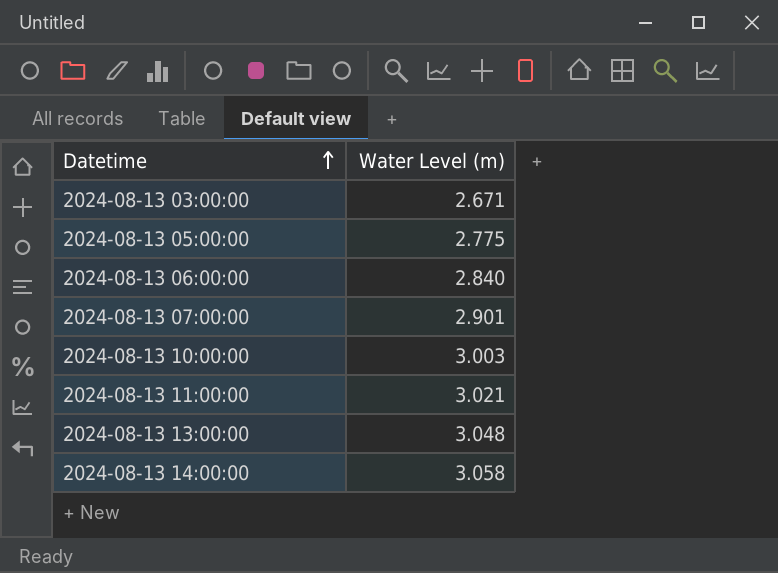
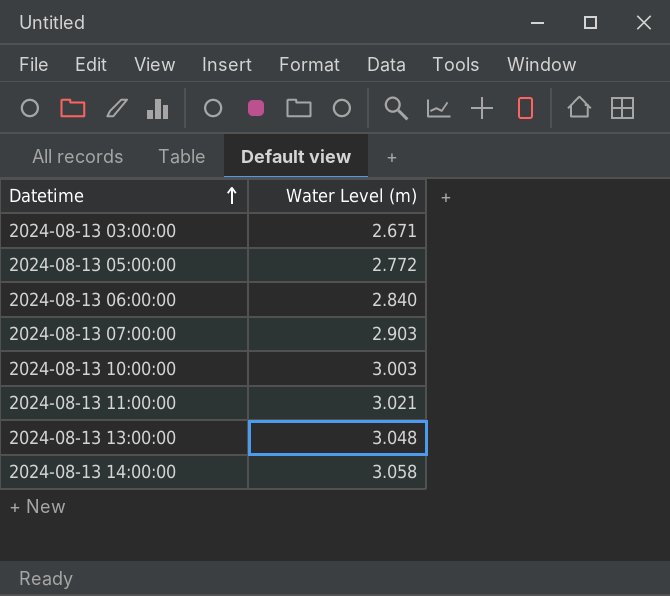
2024-08-13 05:00:00 | Water Level (m): 2.775 -> 2.772
2024-08-13 07:00:00 | Water Level (m): 2.901 -> 2.903

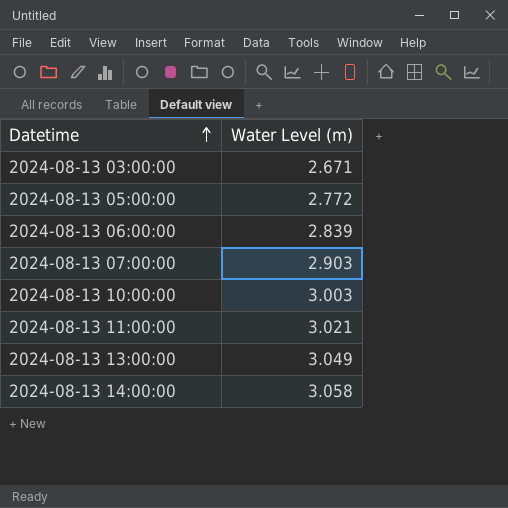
2024-08-13 06:00:00 | Water Level (m): 2.840 -> 2.839
2024-08-13 13:00:00 | Water Level (m): 3.048 -> 3.049

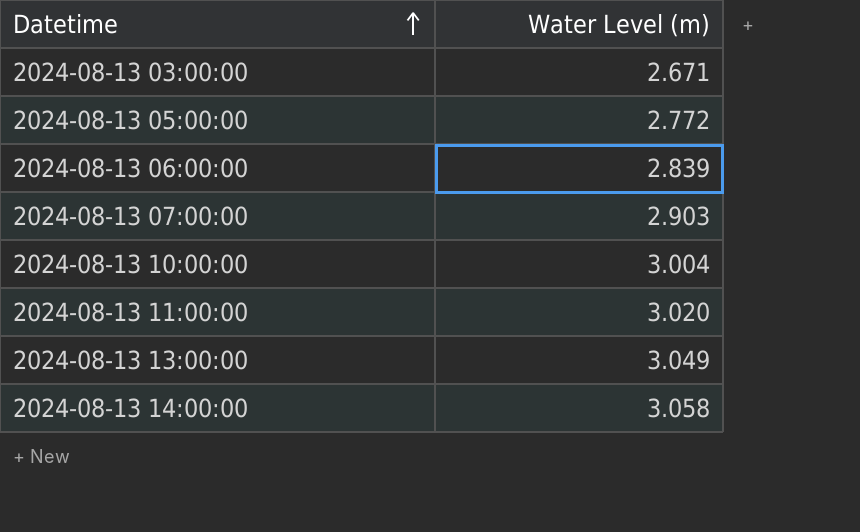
2024-08-13 10:00:00 | Water Level (m): 3.003 -> 3.004
2024-08-13 11:00:00 | Water Level (m): 3.021 -> 3.020

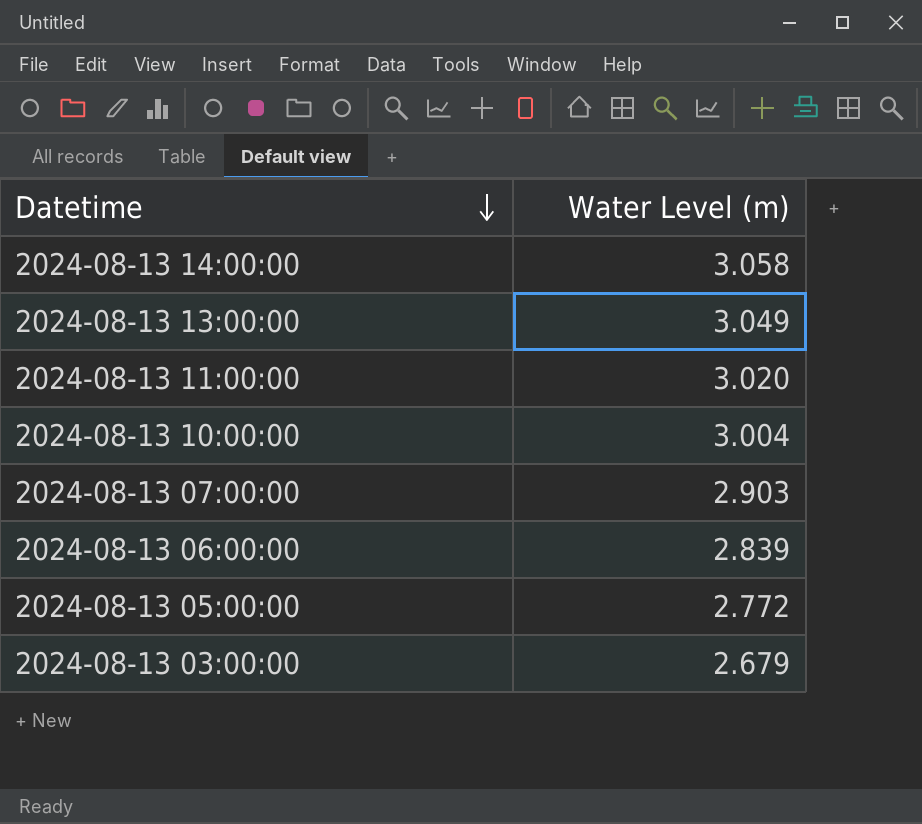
row order: Datetime ascending -> Datetime descending
2024-08-13 03:00:00 | Water Level (m): 2.671 -> 2.679

